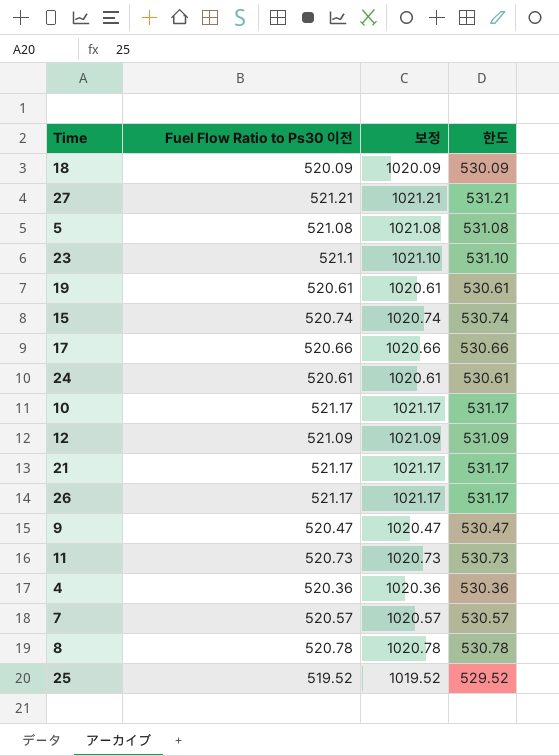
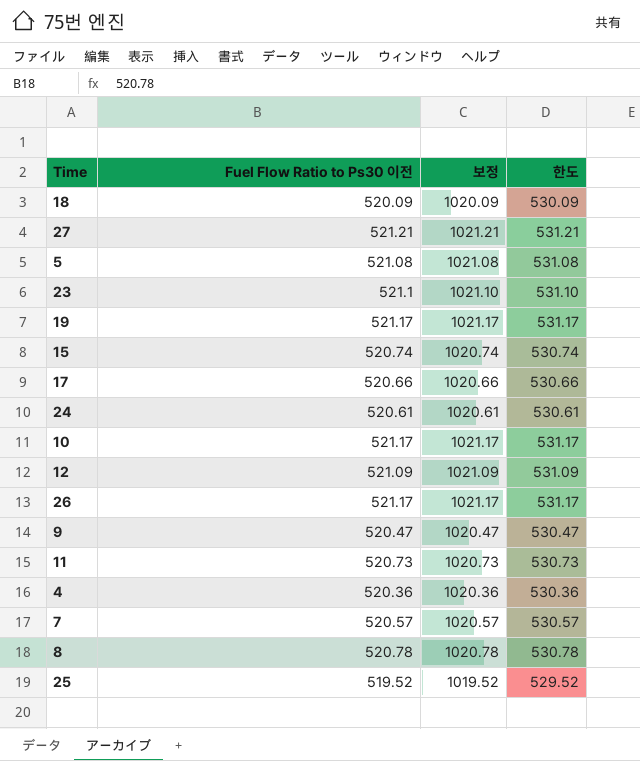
row 21: 521.17 | 1021.17 | 531.17 -> none
19 | Fuel Flow Ratio to Ps30 이전: 520.61 -> 521.17
19 | 보정: 1020.61 -> 1021.17
19 | 한도: 530.61 -> 531.17

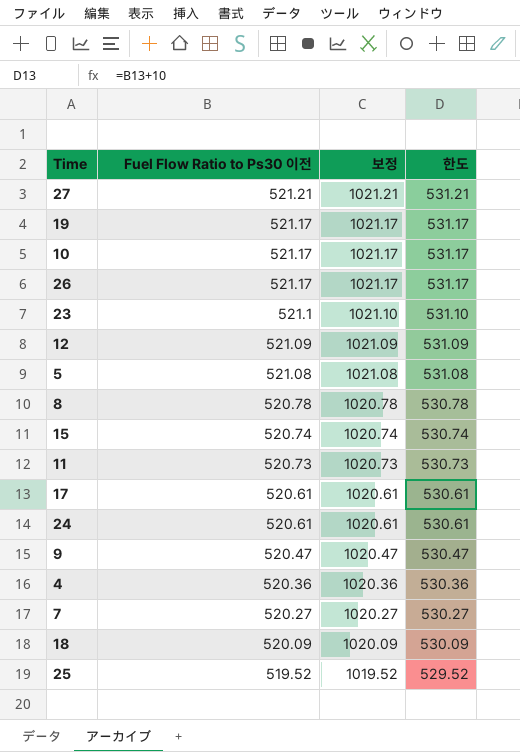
row order: none -> Fuel Flow Ratio to Ps30 이전 descending
17 | Fuel Flow Ratio to Ps30 이전: 520.66 -> 520.61
17 | 보정: 1020.66 -> 1020.61
17 | 한도: 530.66 -> 530.61
7 | Fuel Flow Ratio to Ps30 이전: 520.57 -> 520.27
7 | 보정: 1020.57 -> 1020.27
7 | 한도: 530.57 -> 530.27

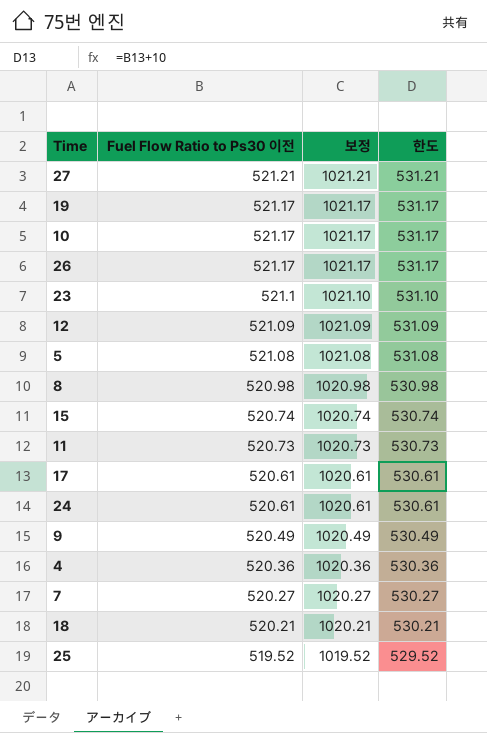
8 | Fuel Flow Ratio to Ps30 이전: 520.78 -> 520.98
8 | 보정: 1020.78 -> 1020.98
8 | 한도: 530.78 -> 530.98
9 | Fuel Flow Ratio to Ps30 이전: 520.47 -> 520.49
9 | 보정: 1020.47 -> 1020.49
9 | 한도: 530.47 -> 530.49
18 | Fuel Flow Ratio to Ps30 이전: 520.09 -> 520.21
18 | 보정: 1020.09 -> 1020.21
18 | 한도: 530.09 -> 530.21

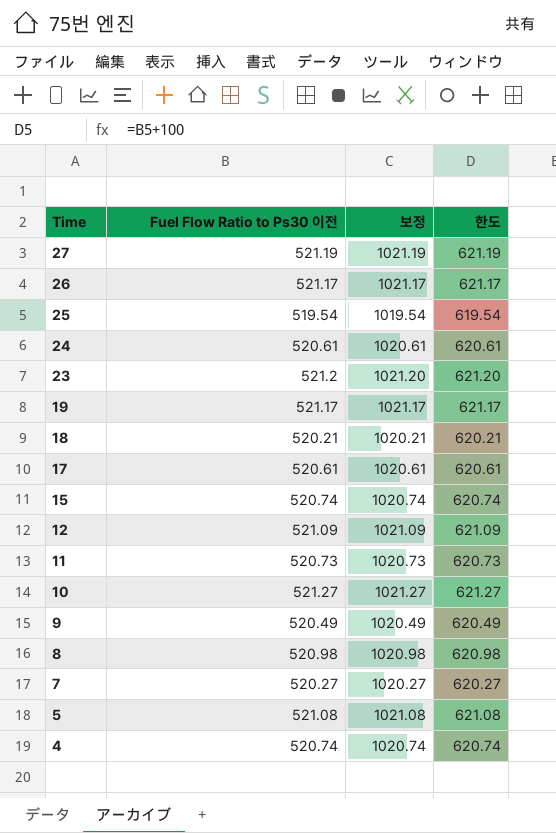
row order: Fuel Flow Ratio to Ps30 이전 descending -> Time descending
column 한도 | formula: [Fuel Flow Ratio to Ps30 이전] + 10 -> [Fuel Flow Ratio to Ps30 이전] + 100
27 | Fuel Flow Ratio to Ps30 이전: 521.21 -> 521.19
27 | 보정: 1021.21 -> 1021.19
25 | Fuel Flow Ratio to Ps30 이전: 519.52 -> 519.54
25 | 보정: 1019.52 -> 1019.54
23 | Fuel Flow Ratio to Ps30 이전: 521.1 -> 521.2
23 | 보정: 1021.10 -> 1021.20
10 | Fuel Flow Ratio to Ps30 이전: 521.17 -> 521.27
10 | 보정: 1021.17 -> 1021.27
4 | Fuel Flow Ratio to Ps30 이전: 520.36 -> 520.74
4 | 보정: 1020.36 -> 1020.74

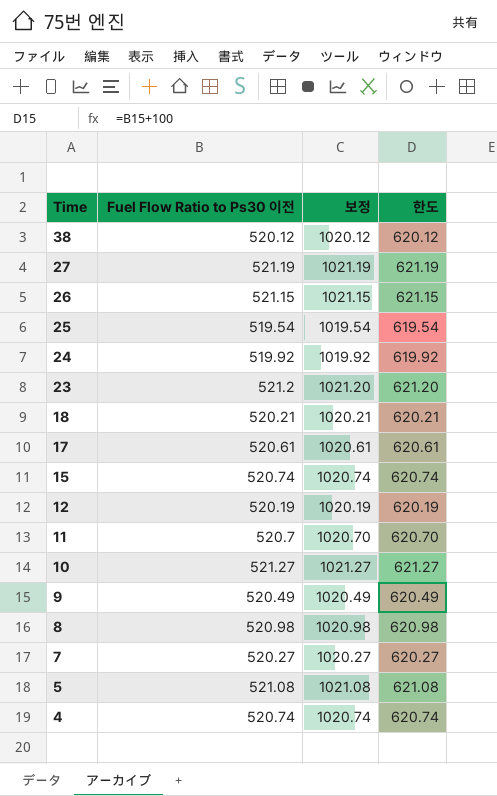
row 19: 521.17 | 1021.17 | 621.17 -> none
row 38: none -> 520.12 | 1020.12 | 620.12
26 | Fuel Flow Ratio to Ps30 이전: 521.17 -> 521.15
26 | 보정: 1021.17 -> 1021.15
26 | 한도: 621.17 -> 621.15
24 | Fuel Flow Ratio to Ps30 이전: 520.61 -> 519.92
24 | 보정: 1020.61 -> 1019.92
24 | 한도: 620.61 -> 619.92
12 | Fuel Flow Ratio to Ps30 이전: 521.09 -> 520.19
12 | 보정: 1021.09 -> 1020.19
12 | 한도: 621.09 -> 620.19
11 | Fuel Flow Ratio to Ps30 이전: 520.73 -> 520.7
11 | 보정: 1020.73 -> 1020.70
11 | 한도: 620.73 -> 620.70

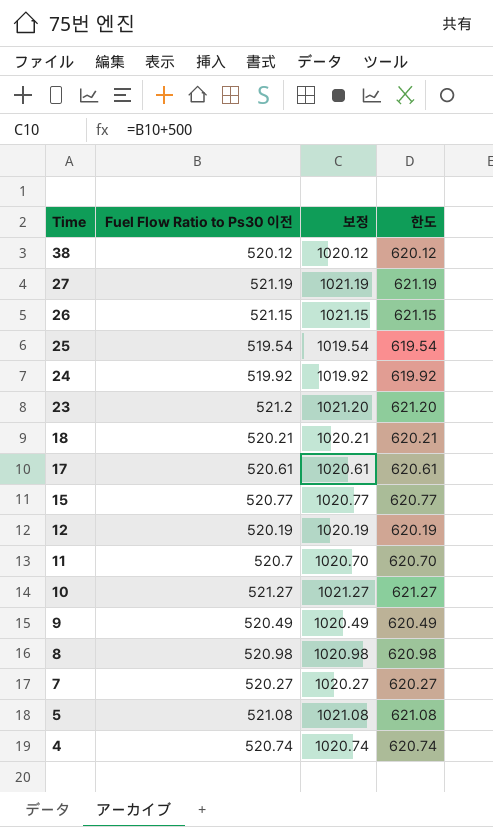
15 | Fuel Flow Ratio to Ps30 이전: 520.74 -> 520.77
15 | 보정: 1020.74 -> 1020.77
15 | 한도: 620.74 -> 620.77

